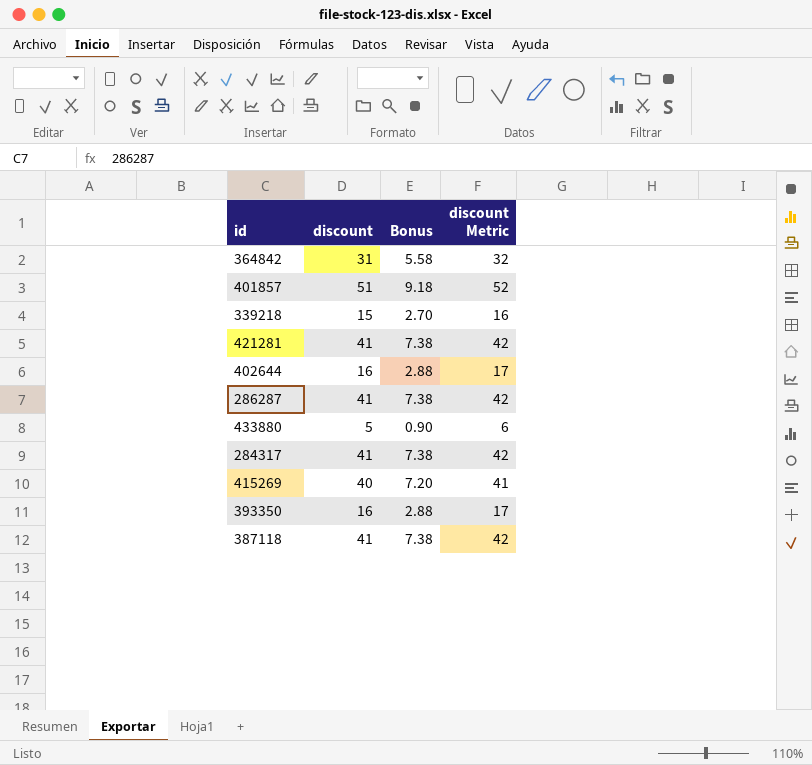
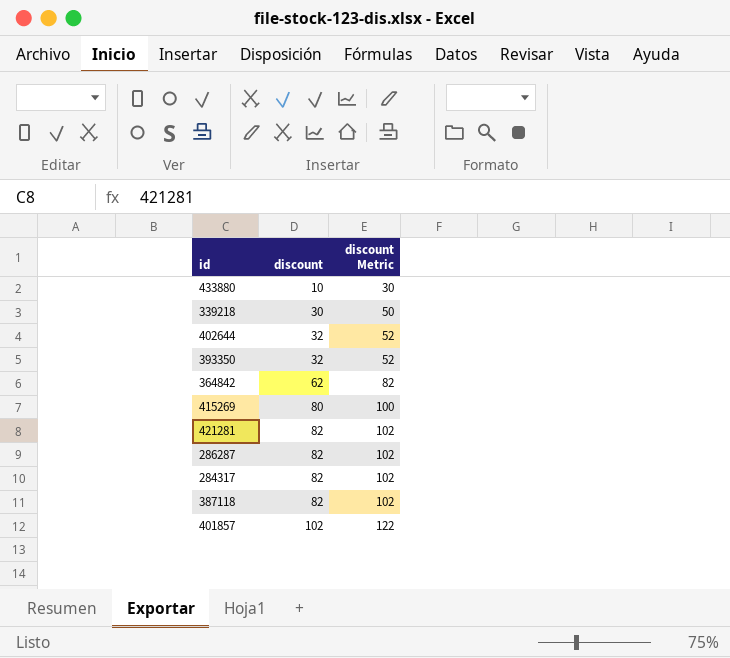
row order: none -> discount ascending
column Bonus | formula: [discount] * 0.18 -> none
column discount Metric | formula: [discount] + 1 -> [discount] + 20
433880 | discount: 5 -> 10
339218 | discount: 15 -> 30
402644 | discount: 16 -> 32
393350 | discount: 16 -> 32
364842 | discount: 31 -> 62
415269 | discount: 40 -> 80
421281 | discount: 41 -> 82
286287 | discount: 41 -> 82
284317 | discount: 41 -> 82
387118 | discount: 41 -> 82
401857 | discount: 51 -> 102

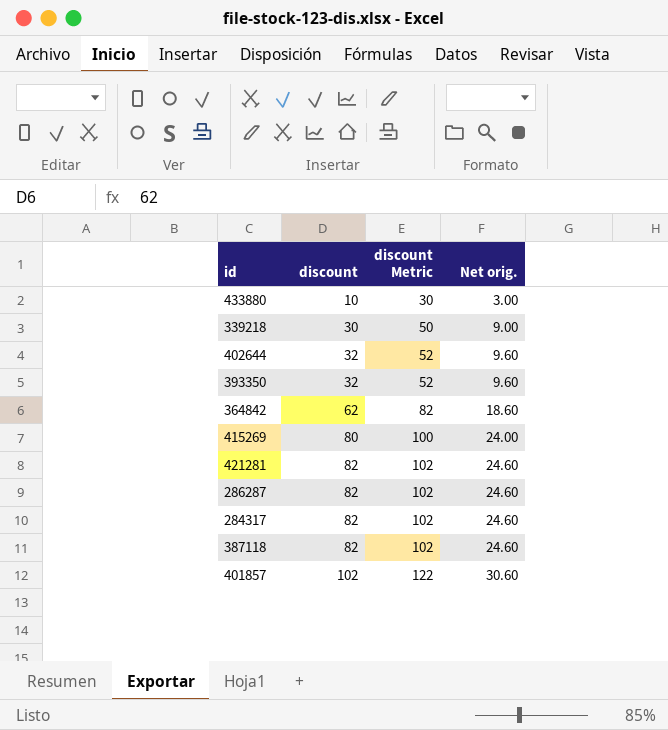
column Net orig. | formula: none -> [discount] * 0.3

